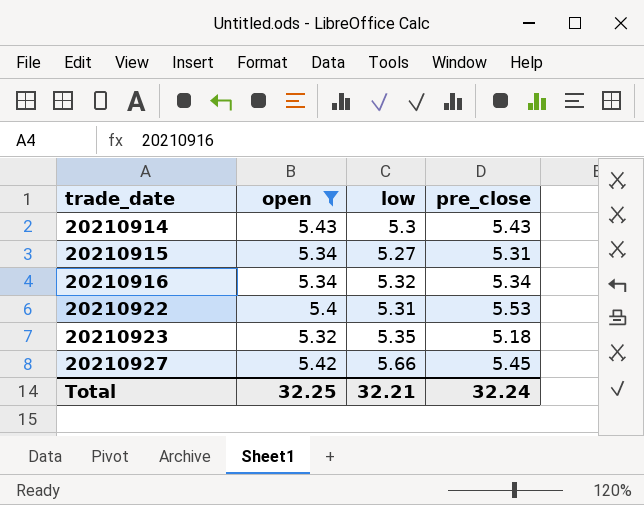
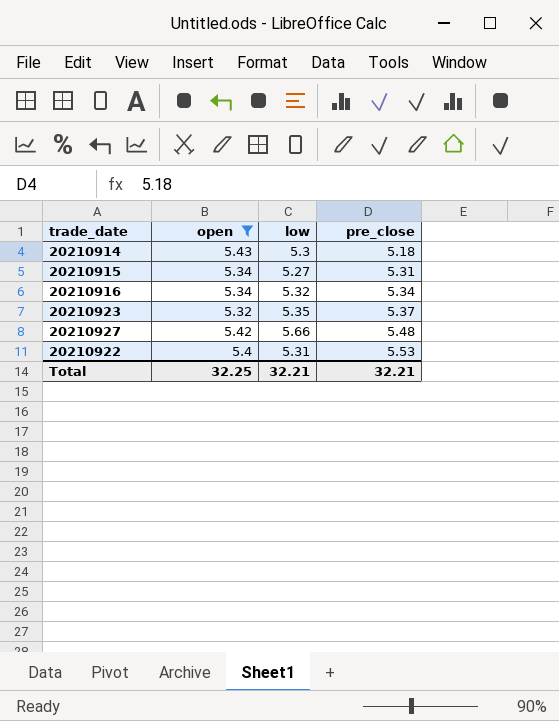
row order: trade_date ascending -> pre_close ascending
20210914 | pre_close: 5.43 -> 5.18
20210923 | pre_close: 5.18 -> 5.37
20210927 | pre_close: 5.45 -> 5.48
Total | pre_close: 32.24 -> 32.21

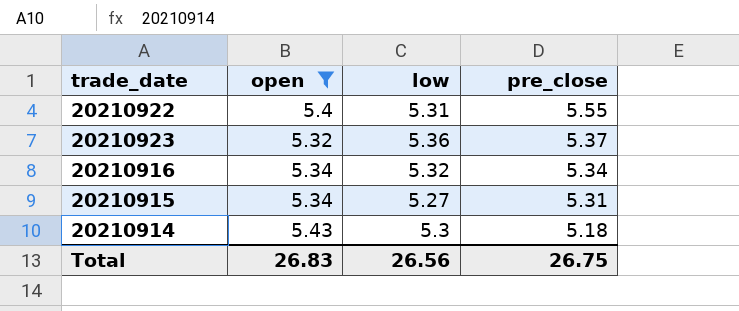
row order: pre_close ascending -> pre_close descending
row 20210927: 5.42 | 5.66 | 5.48 -> none
20210922 | pre_close: 5.53 -> 5.55
20210923 | low: 5.35 -> 5.36
Total | open: 32.25 -> 26.83
Total | low: 32.21 -> 26.56
Total | pre_close: 32.21 -> 26.75

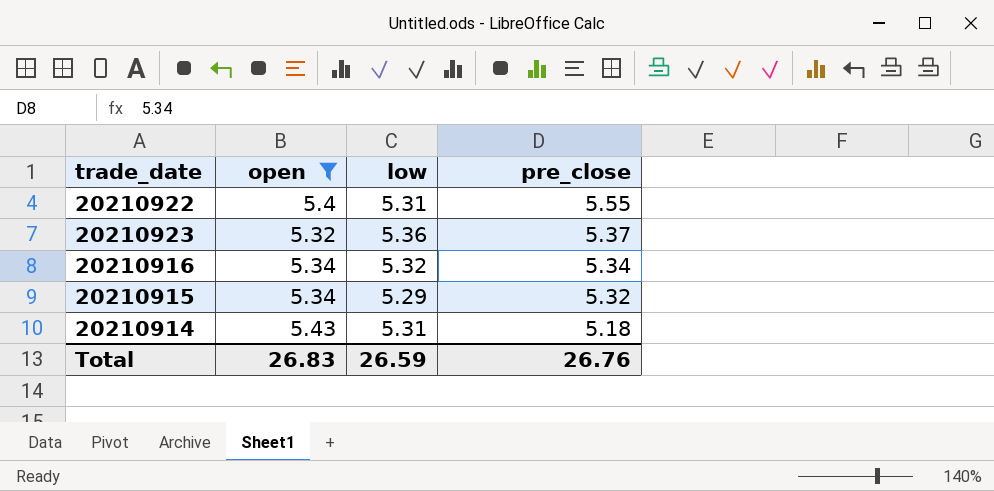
20210915 | low: 5.27 -> 5.29
20210915 | pre_close: 5.31 -> 5.32
20210914 | low: 5.3 -> 5.31
Total | low: 26.56 -> 26.59
Total | pre_close: 26.75 -> 26.76

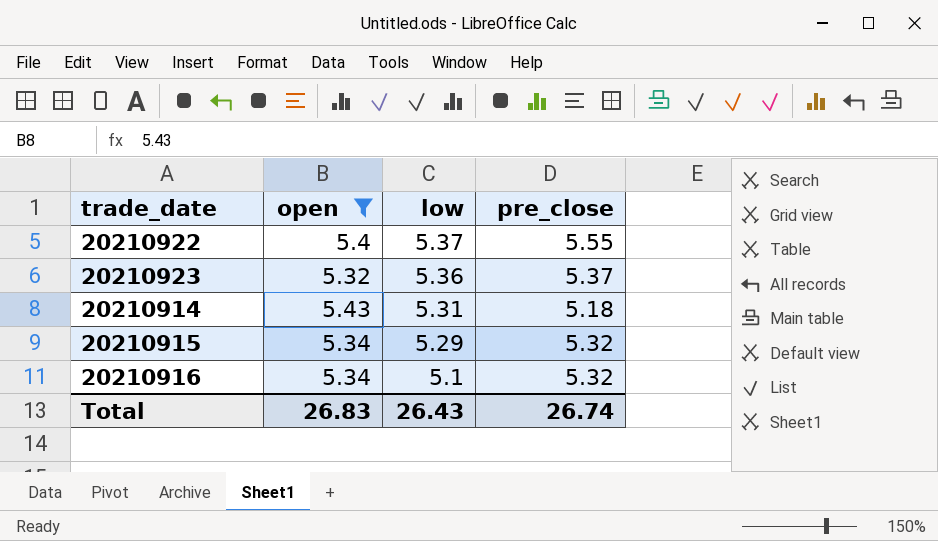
row order: pre_close descending -> low descending
20210922 | low: 5.31 -> 5.37
20210916 | low: 5.32 -> 5.1
20210916 | pre_close: 5.34 -> 5.32
Total | low: 26.59 -> 26.43
Total | pre_close: 26.76 -> 26.74

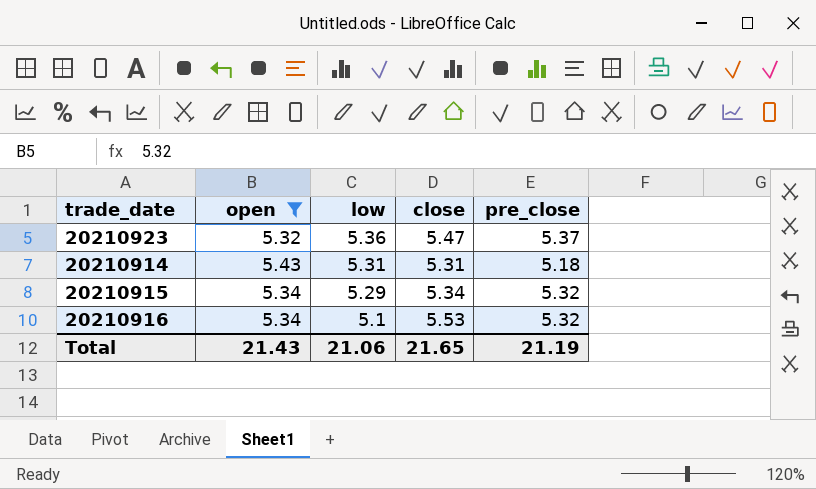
column close | position: none -> 4
row 20210922: 5.4 | 5.37 | 5.55 -> none
Total | open: 26.83 -> 21.43
Total | low: 26.43 -> 21.06
Total | pre_close: 26.74 -> 21.19

